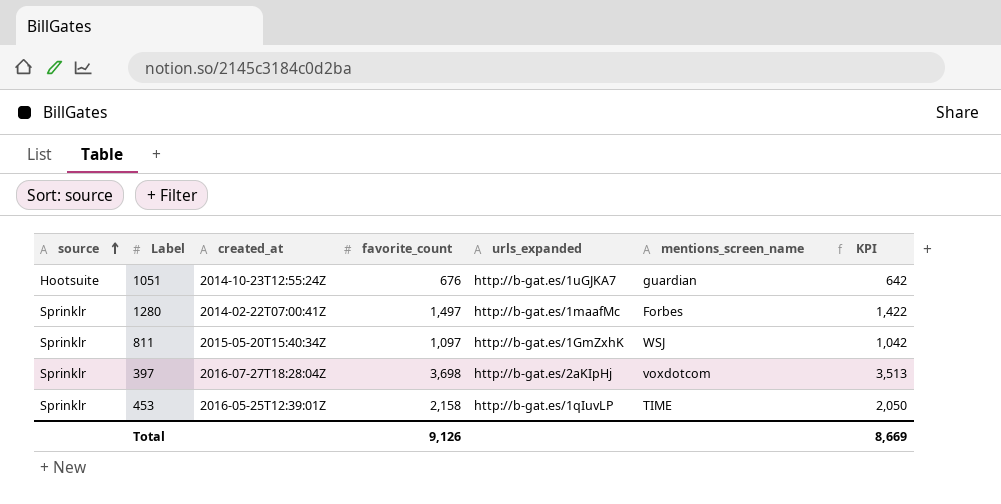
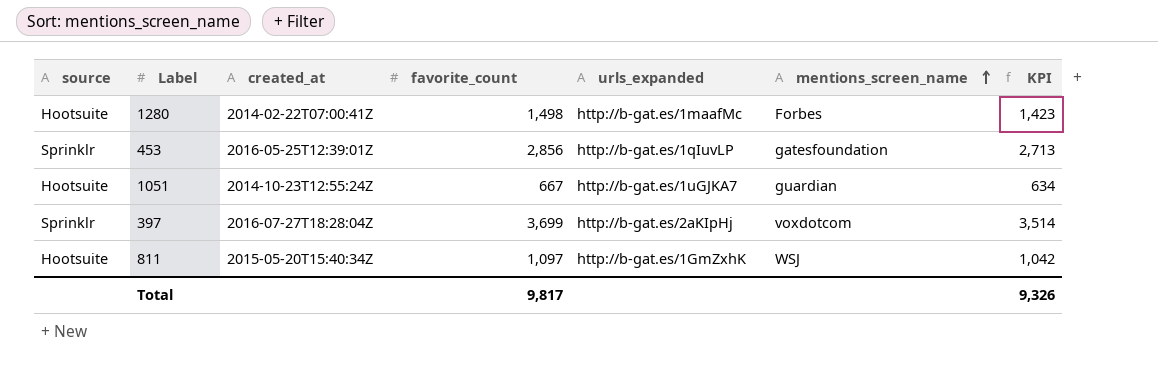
row order: source ascending -> mentions_screen_name ascending
1280 | source: Sprinklr -> Hootsuite
1280 | favorite_count: 1,497 -> 1,498
1280 | KPI: 1,422 -> 1,423
453 | favorite_count: 2,158 -> 2,856
453 | mentions_screen_name: TIME -> gatesfoundation
453 | KPI: 2,050 -> 2,713
1051 | favorite_count: 676 -> 667
1051 | KPI: 642 -> 634
397 | favorite_count: 3,698 -> 3,699
397 | KPI: 3,513 -> 3,514
811 | source: Sprinklr -> Hootsuite
Total | favorite_count: 9,126 -> 9,817
Total | KPI: 8,669 -> 9,326

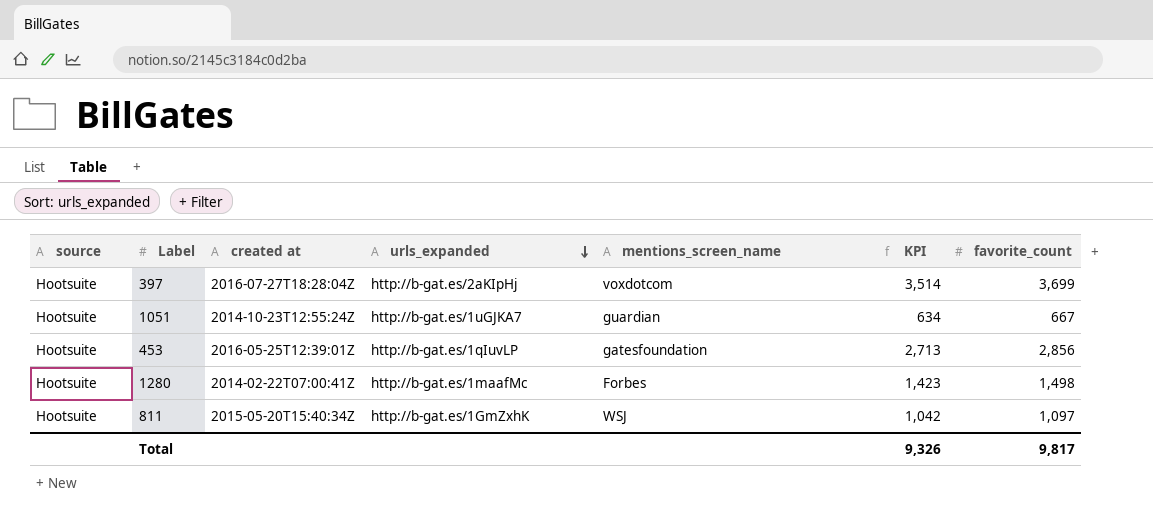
row order: mentions_screen_name ascending -> urls_expanded descending
column name: created_at -> created at
column favorite_count | position: 4 -> 7
397 | source: Sprinklr -> Hootsuite
453 | source: Sprinklr -> Hootsuite

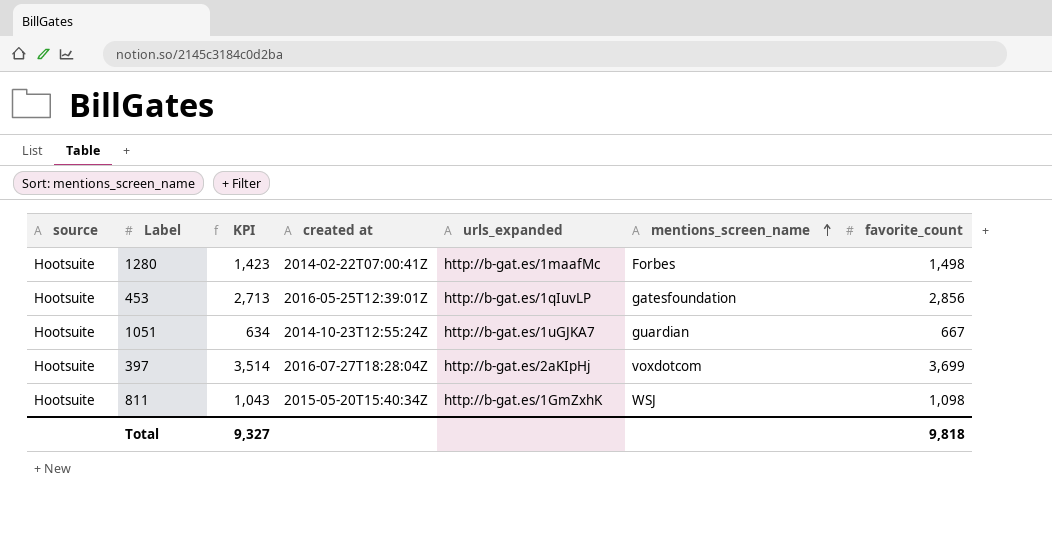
row order: urls_expanded descending -> mentions_screen_name ascending
column KPI | position: 6 -> 3
811 | KPI: 1,042 -> 1,043
811 | favorite_count: 1,097 -> 1,098
Total | KPI: 9,326 -> 9,327
Total | favorite_count: 9,817 -> 9,818

